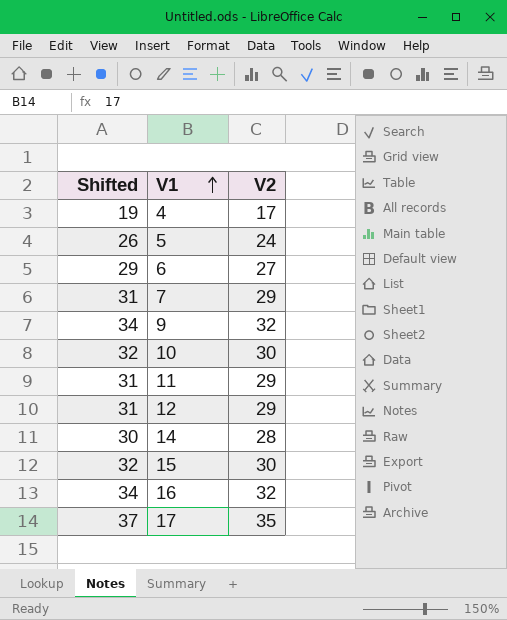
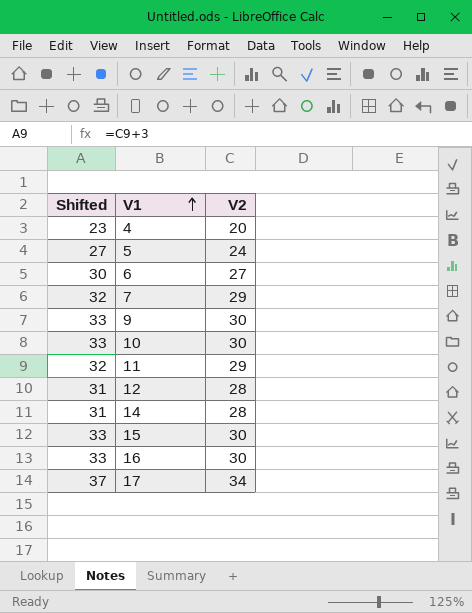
column Shifted | formula: [V2] + 2 -> [V2] + 3
4 | V2: 17 -> 20
9 | V2: 32 -> 30
12 | V2: 29 -> 28
16 | V2: 32 -> 30
17 | V2: 35 -> 34

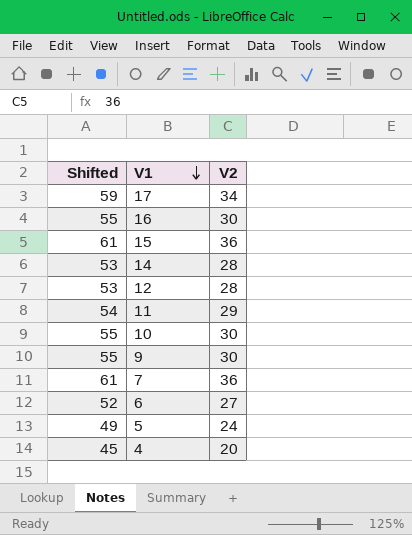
row order: V1 ascending -> V1 descending
column Shifted | formula: [V2] + 3 -> [V2] + 25
15 | V2: 30 -> 36
7 | V2: 29 -> 36

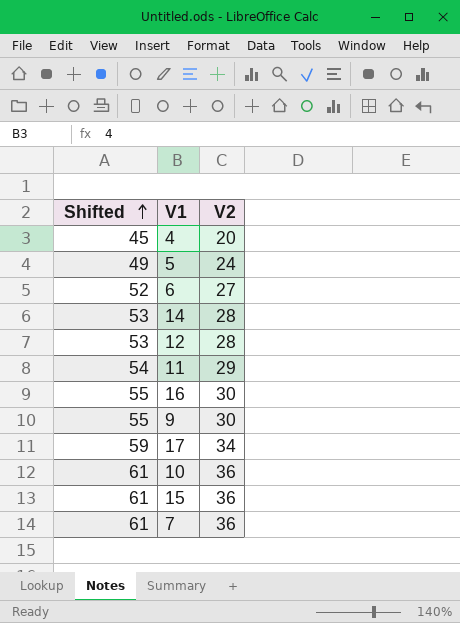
row order: V1 descending -> Shifted ascending
10 | Shifted: 55 -> 61
10 | V2: 30 -> 36

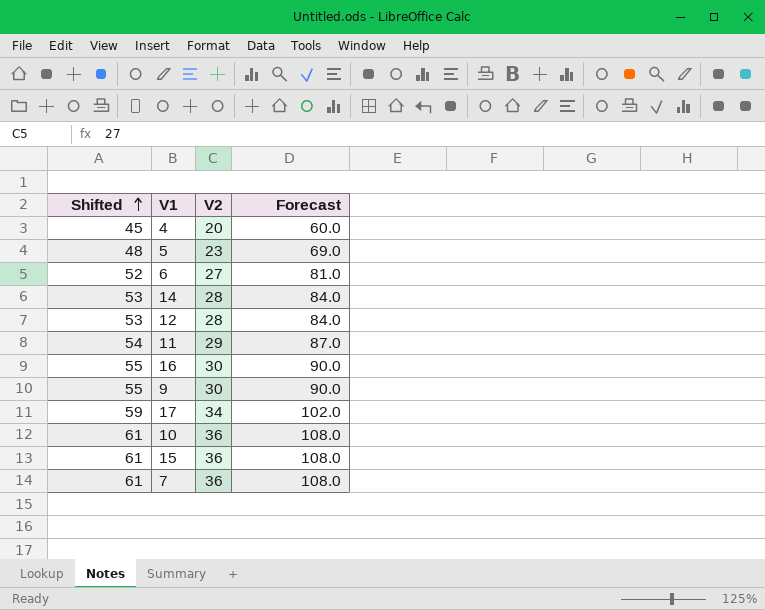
column Forecast | formula: none -> [V2] * 3
5 | Shifted: 49 -> 48
5 | V2: 24 -> 23

